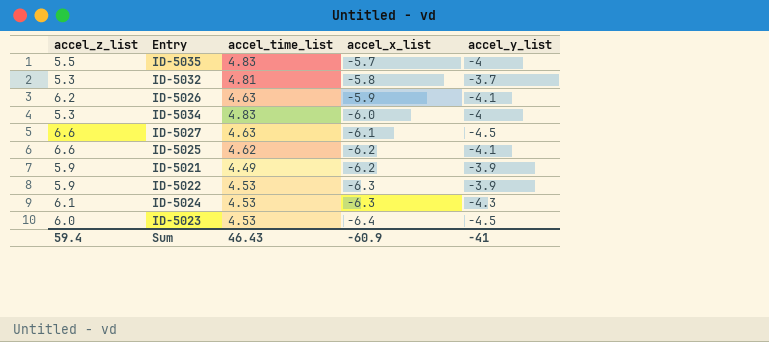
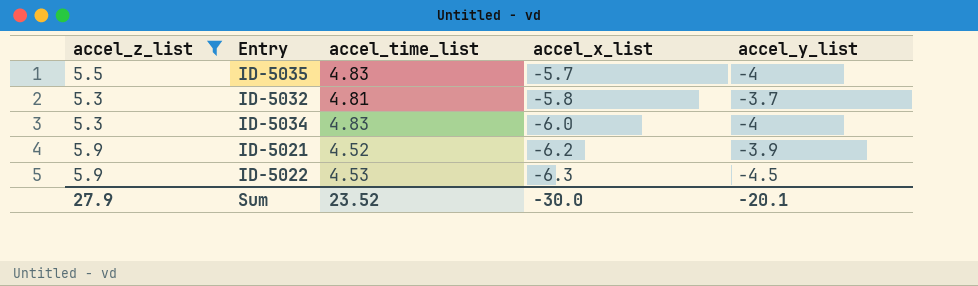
filter: none -> accel_z_list <= 5.9
ID-5021 | accel_time_list: 4.49 -> 4.52
ID-5022 | accel_y_list: -3.9 -> -4.5
Sum | accel_z_list: 59.4 -> 27.9
Sum | accel_time_list: 46.43 -> 23.52
Sum | accel_x_list: -60.9 -> -30.0
Sum | accel_y_list: -41 -> -20.1

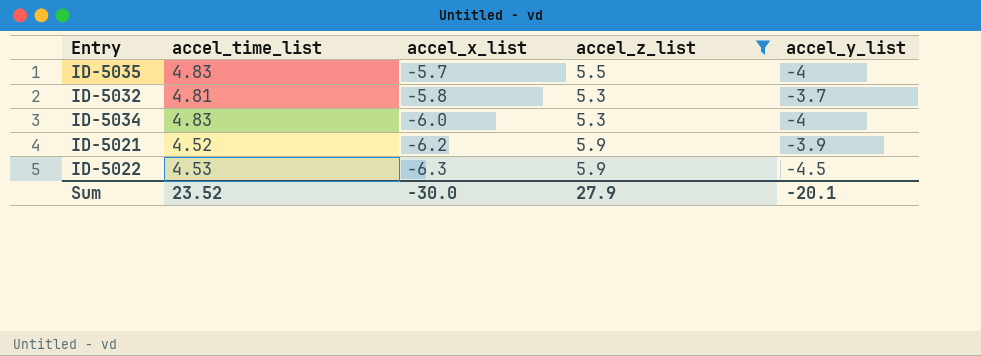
column accel_z_list | position: 1 -> 4

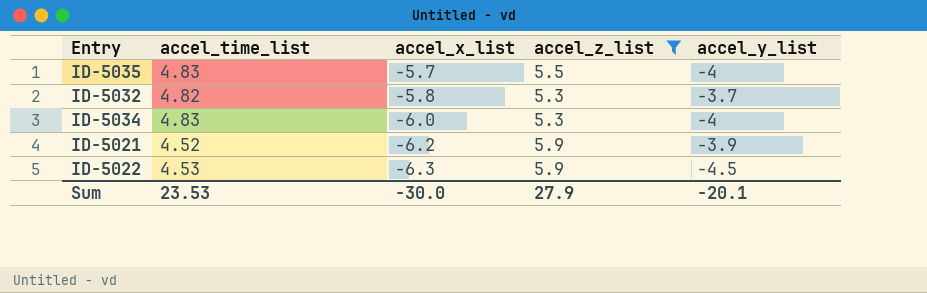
ID-5032 | accel_time_list: 4.81 -> 4.82
Sum | accel_time_list: 23.52 -> 23.53

